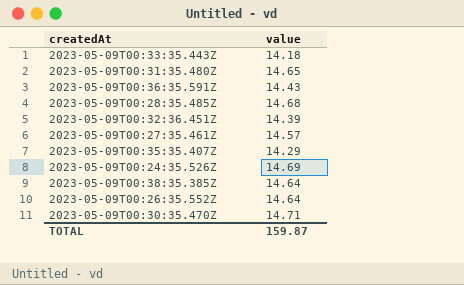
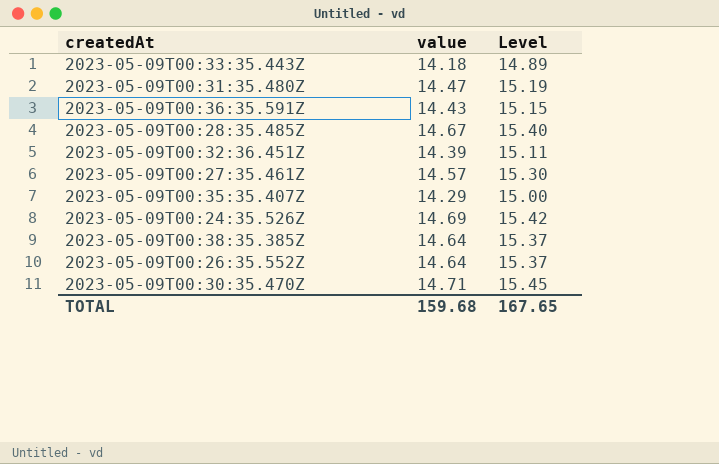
column Level | formula: none -> [value] * 1.05
2023-05-09T00:31:35.480Z | value: 14.65 -> 14.47
2023-05-09T00:28:35.485Z | value: 14.68 -> 14.67
TOTAL | value: 159.87 -> 159.68

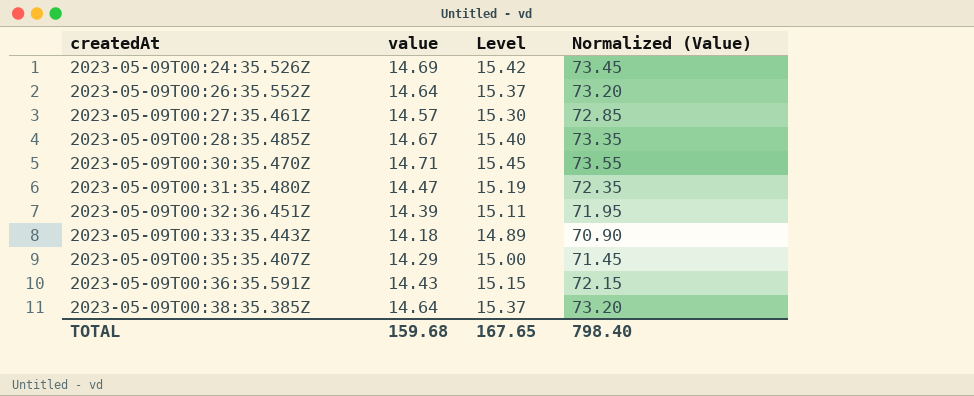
row order: none -> createdAt ascending
column Normalized (Value) | formula: none -> [value] * 5

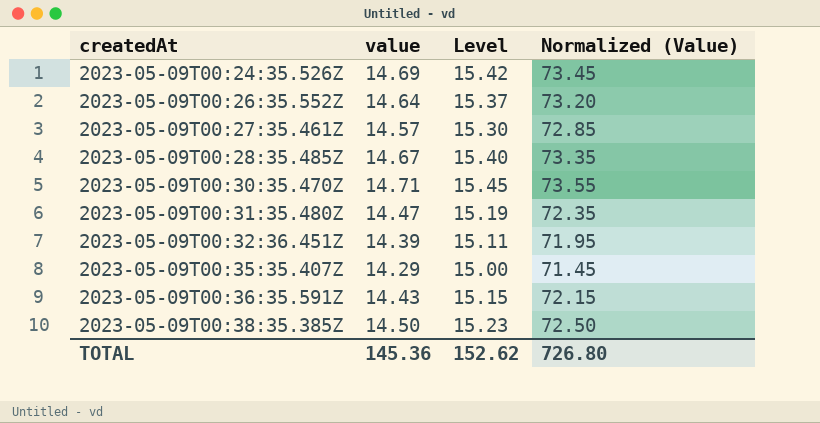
row 2023-05-09T00:33:35.443Z: 14.18 | 14.89 | 70.90 -> none
2023-05-09T00:38:35.385Z | value: 14.64 -> 14.50
2023-05-09T00:38:35.385Z | Level: 15.37 -> 15.23
2023-05-09T00:38:35.385Z | Normalized (Value): 73.20 -> 72.50
TOTAL | value: 159.68 -> 145.36
TOTAL | Level: 167.65 -> 152.62
TOTAL | Normalized (Value): 798.40 -> 726.80

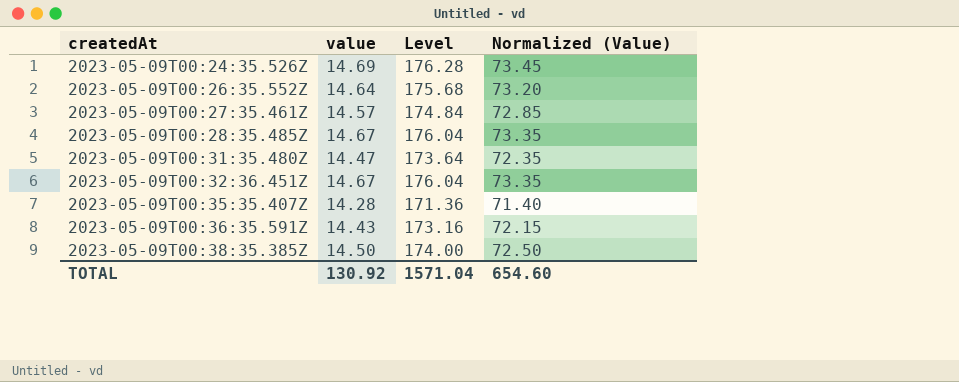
column Level | formula: [value] * 1.05 -> [value] * 12
row 2023-05-09T00:30:35.470Z: 14.71 | 15.45 | 73.55 -> none
2023-05-09T00:32:36.451Z | value: 14.39 -> 14.67
2023-05-09T00:32:36.451Z | Normalized (Value): 71.95 -> 73.35
2023-05-09T00:35:35.407Z | value: 14.29 -> 14.28
2023-05-09T00:35:35.407Z | Normalized (Value): 71.45 -> 71.40
TOTAL | value: 145.36 -> 130.92
TOTAL | Level: 152.62 -> 1571.04
TOTAL | Normalized (Value): 726.80 -> 654.60

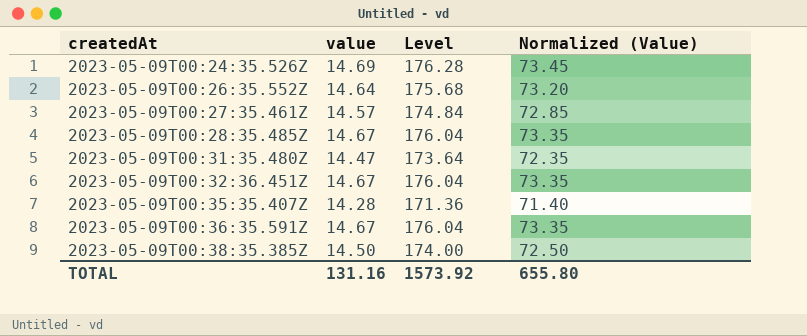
2023-05-09T00:36:35.591Z | value: 14.43 -> 14.67
2023-05-09T00:36:35.591Z | Level: 173.16 -> 176.04
2023-05-09T00:36:35.591Z | Normalized (Value): 72.15 -> 73.35
TOTAL | value: 130.92 -> 131.16
TOTAL | Level: 1571.04 -> 1573.92
TOTAL | Normalized (Value): 654.60 -> 655.80

